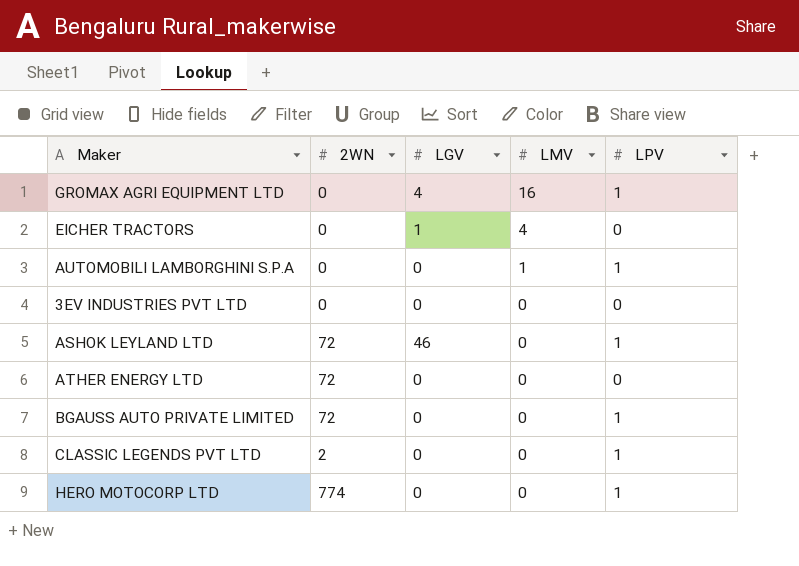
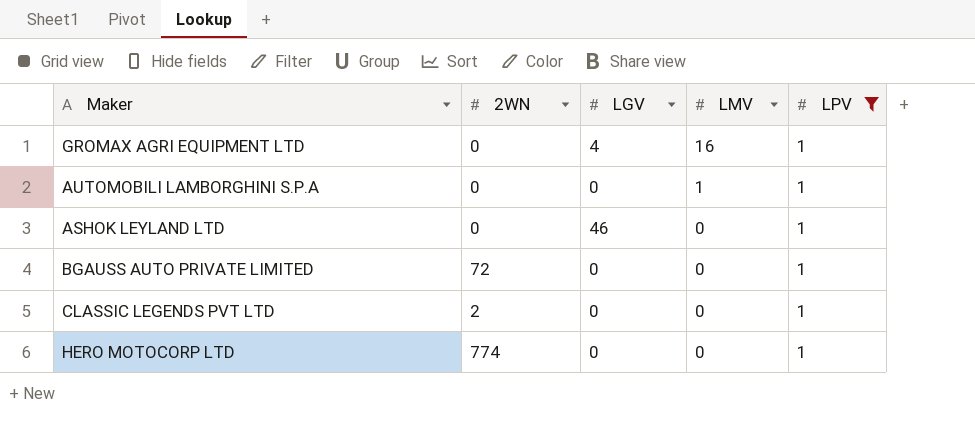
filter: none -> LPV = 1
ASHOK LEYLAND LTD | 2WN: 72 -> 0

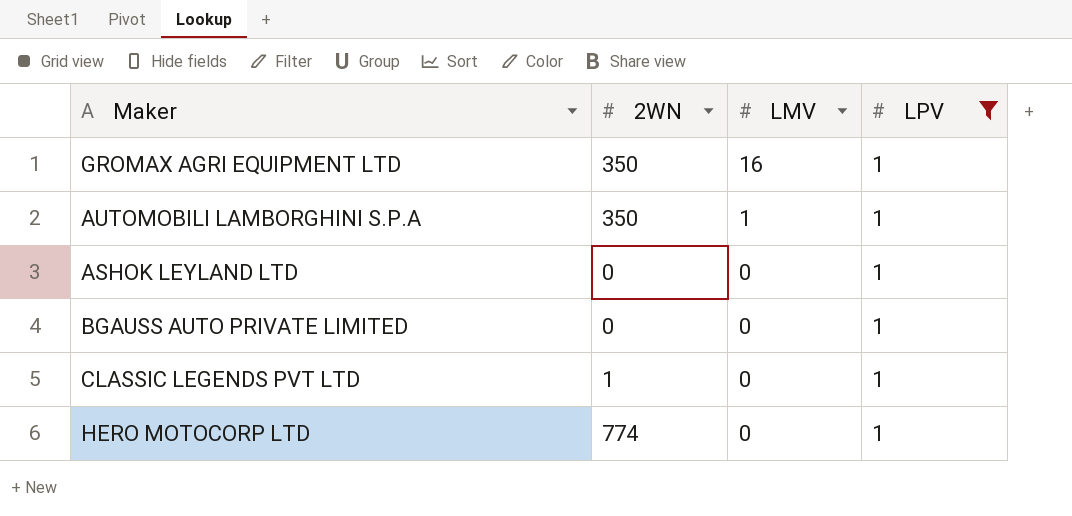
column LGV | position: 3 -> none
GROMAX AGRI EQUIPMENT LTD | 2WN: 0 -> 350
AUTOMOBILI LAMBORGHINI S.P.A | 2WN: 0 -> 350
BGAUSS AUTO PRIVATE LIMITED | 2WN: 72 -> 0
CLASSIC LEGENDS PVT LTD | 2WN: 2 -> 1

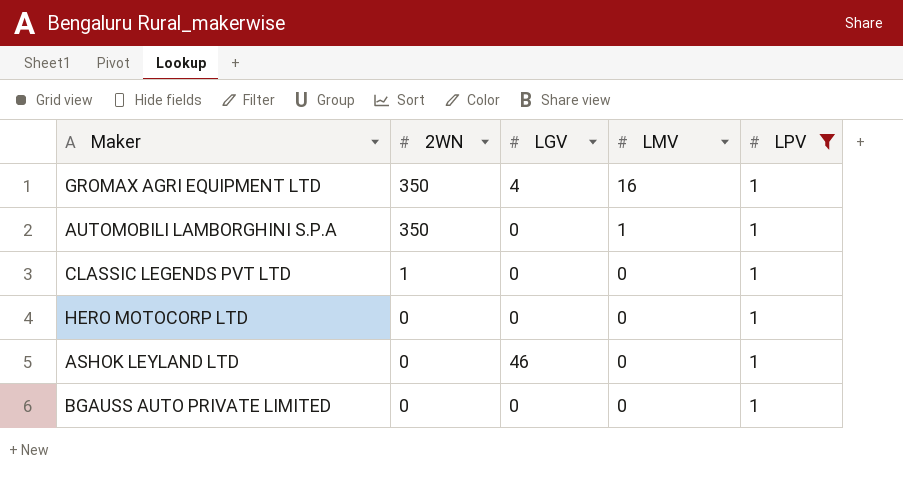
row order: LMV descending -> 2WN descending
column LGV | position: none -> 3
HERO MOTOCORP LTD | 2WN: 774 -> 0

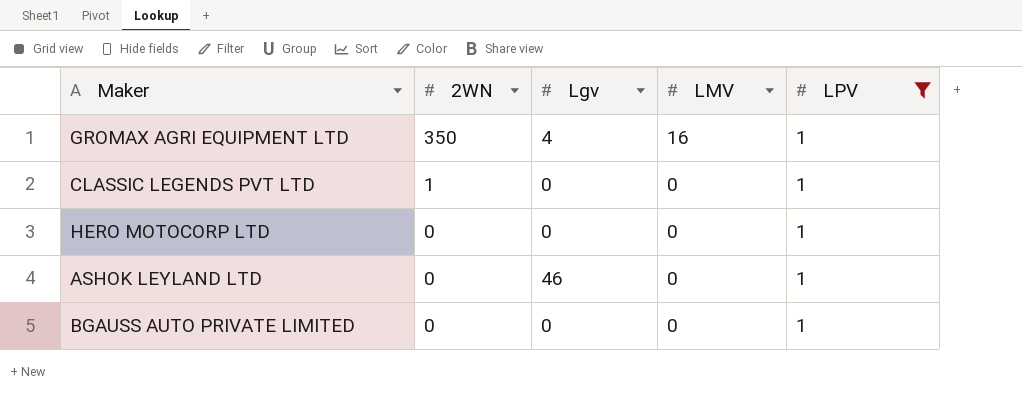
column name: LGV -> Lgv
row AUTOMOBILI LAMBORGHINI S.P.A: 350 | 0 | 1 | 1 -> none

